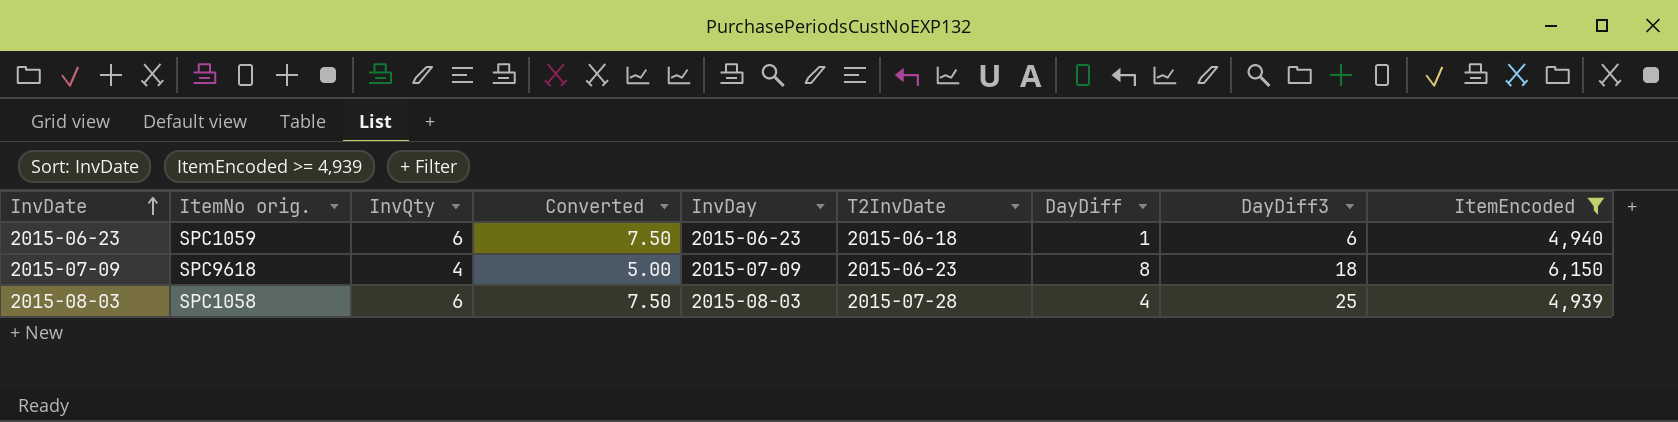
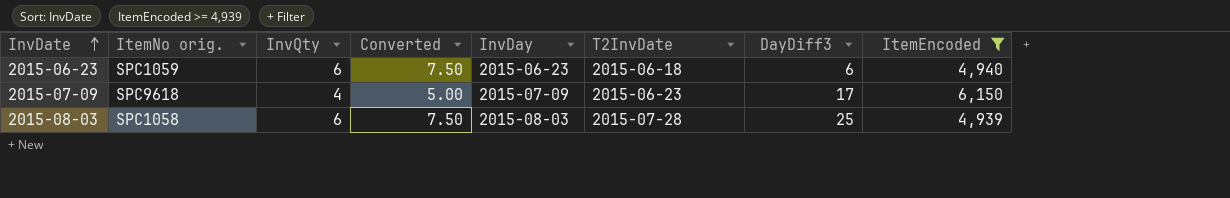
column DayDiff | position: 7 -> none
2015-07-09 | DayDiff3: 18 -> 17

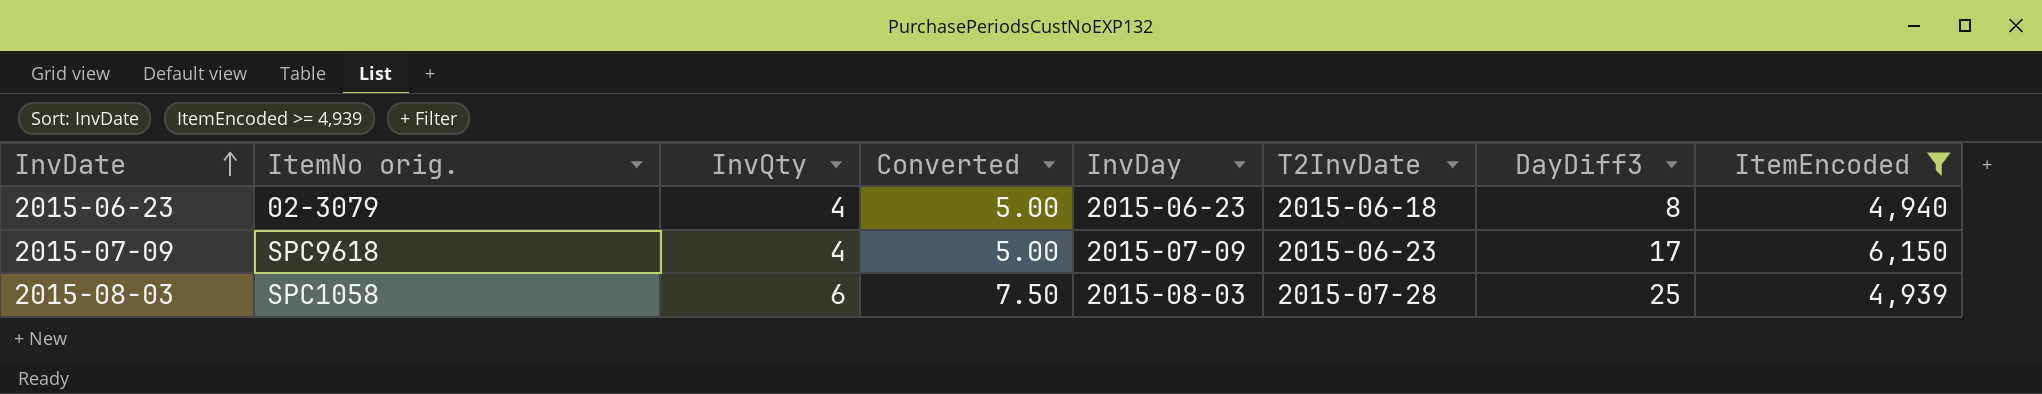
2015-06-23 | ItemNo orig.: SPC1059 -> 02-3079
2015-06-23 | InvQty: 6 -> 4
2015-06-23 | Converted: 7.50 -> 5.00
2015-06-23 | DayDiff3: 6 -> 8

